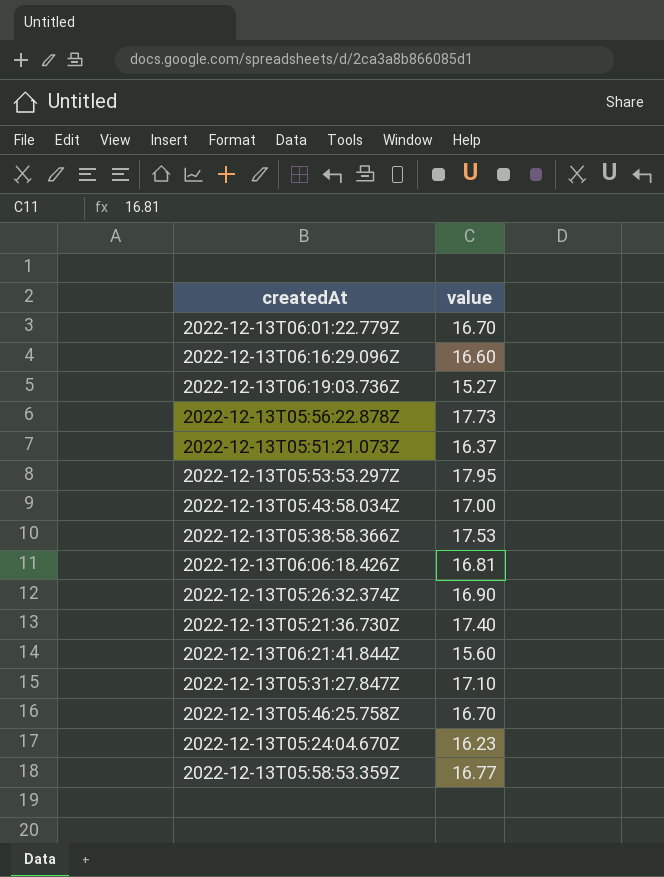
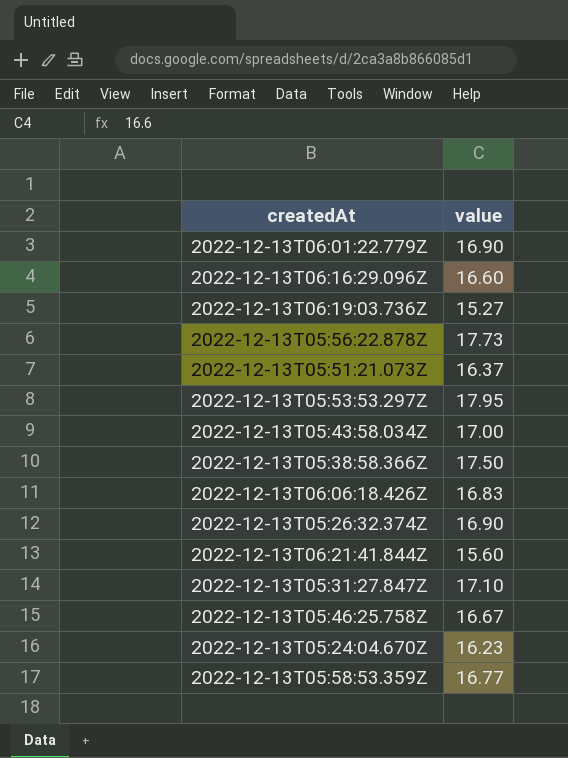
row 2022-12-13T05:21:36.730Z: 17.40 -> none
2022-12-13T06:01:22.779Z | value: 16.70 -> 16.90
2022-12-13T05:38:58.366Z | value: 17.53 -> 17.50
2022-12-13T06:06:18.426Z | value: 16.81 -> 16.83
2022-12-13T05:46:25.758Z | value: 16.70 -> 16.67

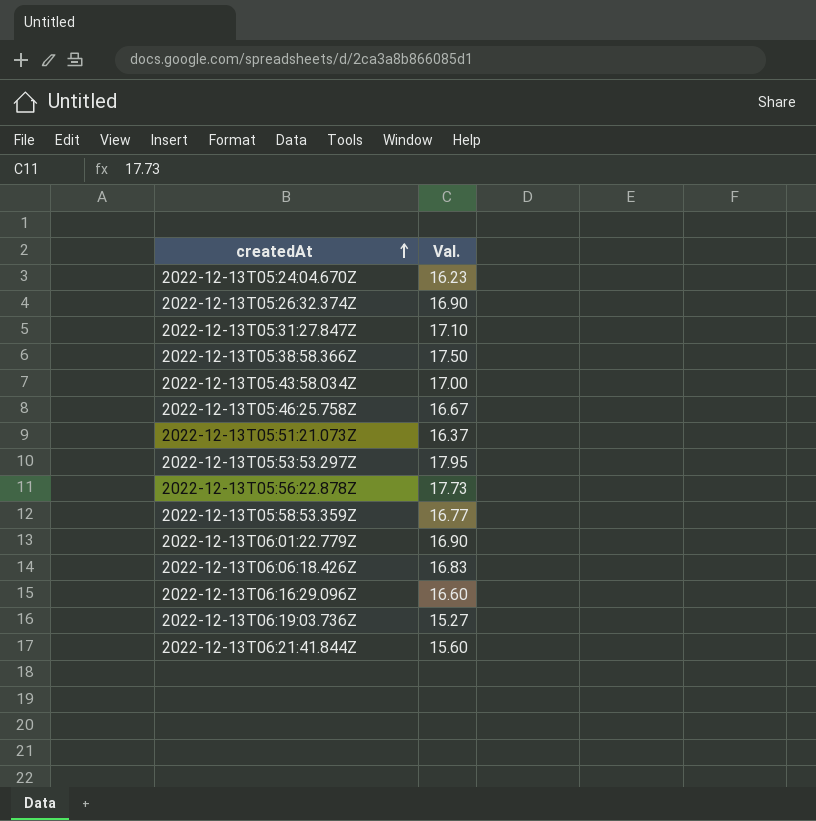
row order: none -> createdAt ascending
column name: value -> Val.

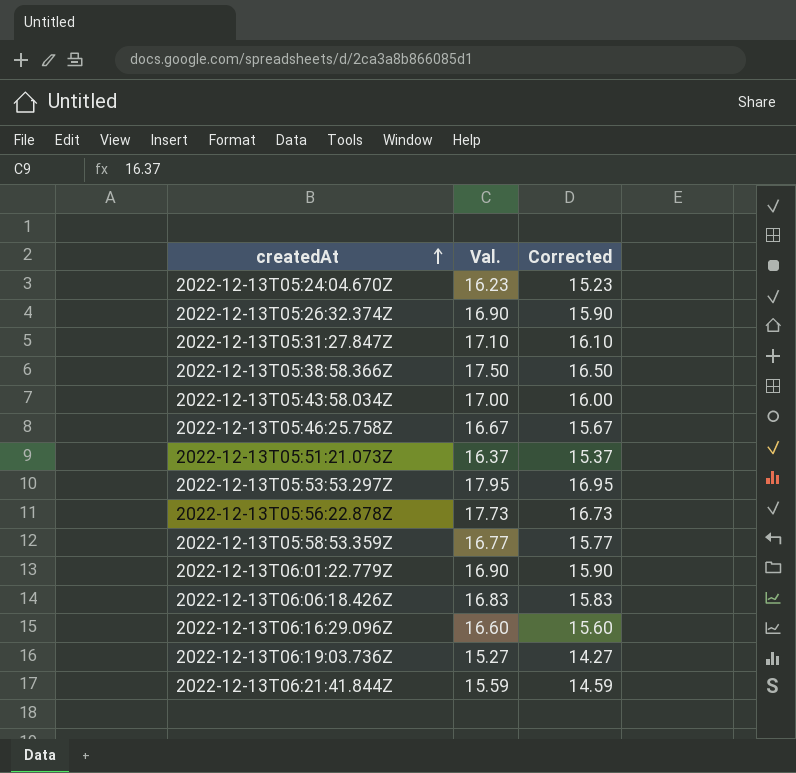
column Corrected | formula: none -> [Val.] - 1
2022-12-13T06:21:41.844Z | Val.: 15.60 -> 15.59

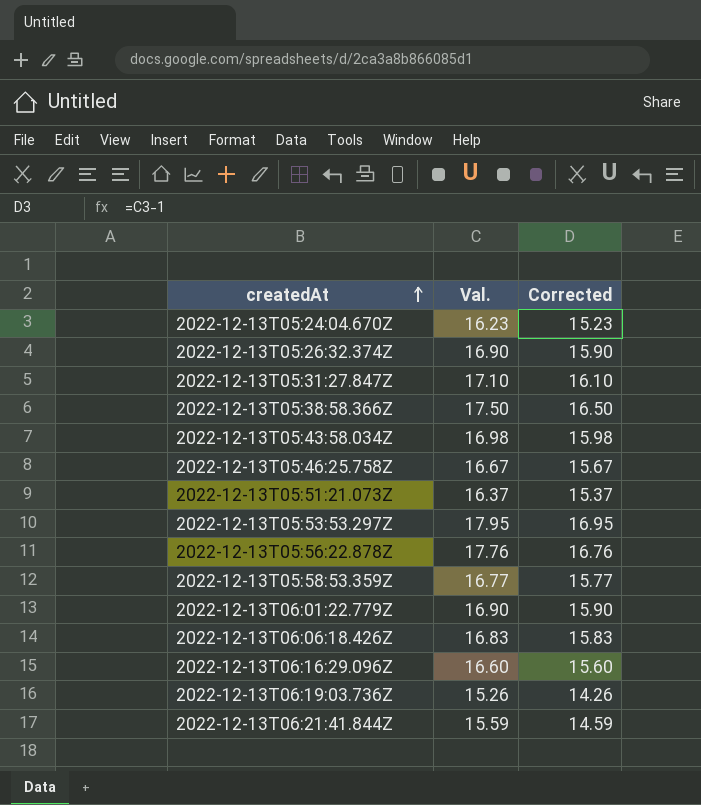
2022-12-13T05:43:58.034Z | Val.: 17.00 -> 16.98
2022-12-13T05:43:58.034Z | Corrected: 16.00 -> 15.98
2022-12-13T05:56:22.878Z | Val.: 17.73 -> 17.76
2022-12-13T05:56:22.878Z | Corrected: 16.73 -> 16.76
2022-12-13T06:19:03.736Z | Val.: 15.27 -> 15.26
2022-12-13T06:19:03.736Z | Corrected: 14.27 -> 14.26

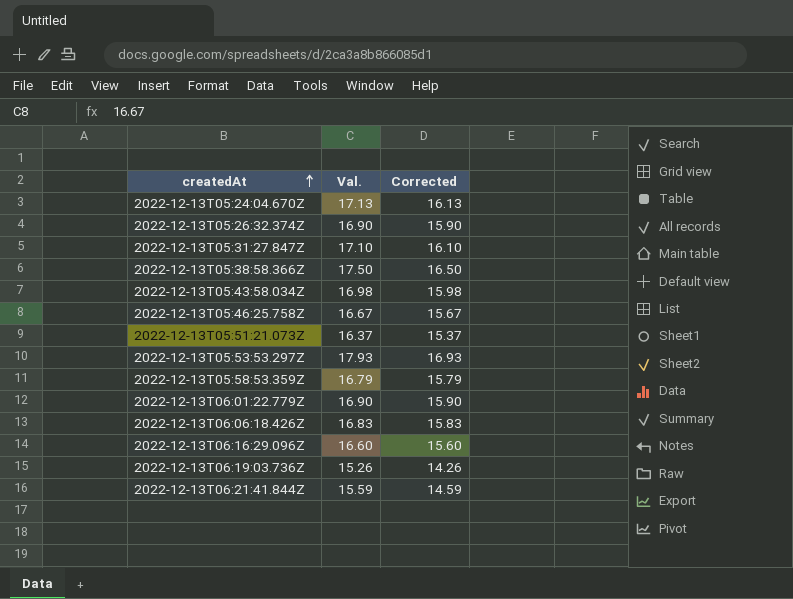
row 2022-12-13T05:56:22.878Z: 17.76 | 16.76 -> none
2022-12-13T05:24:04.670Z | Val.: 16.23 -> 17.13
2022-12-13T05:24:04.670Z | Corrected: 15.23 -> 16.13
2022-12-13T05:53:53.297Z | Val.: 17.95 -> 17.93
2022-12-13T05:53:53.297Z | Corrected: 16.95 -> 16.93
2022-12-13T05:58:53.359Z | Val.: 16.77 -> 16.79
2022-12-13T05:58:53.359Z | Corrected: 15.77 -> 15.79

